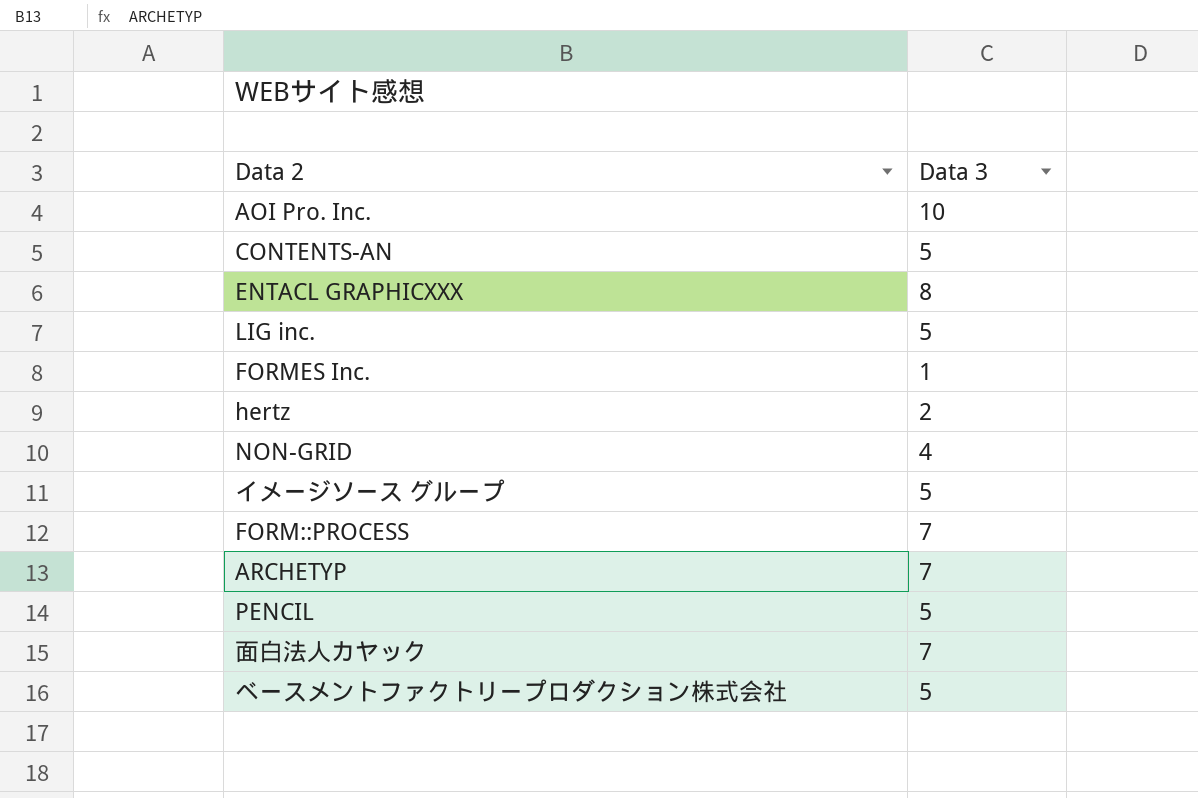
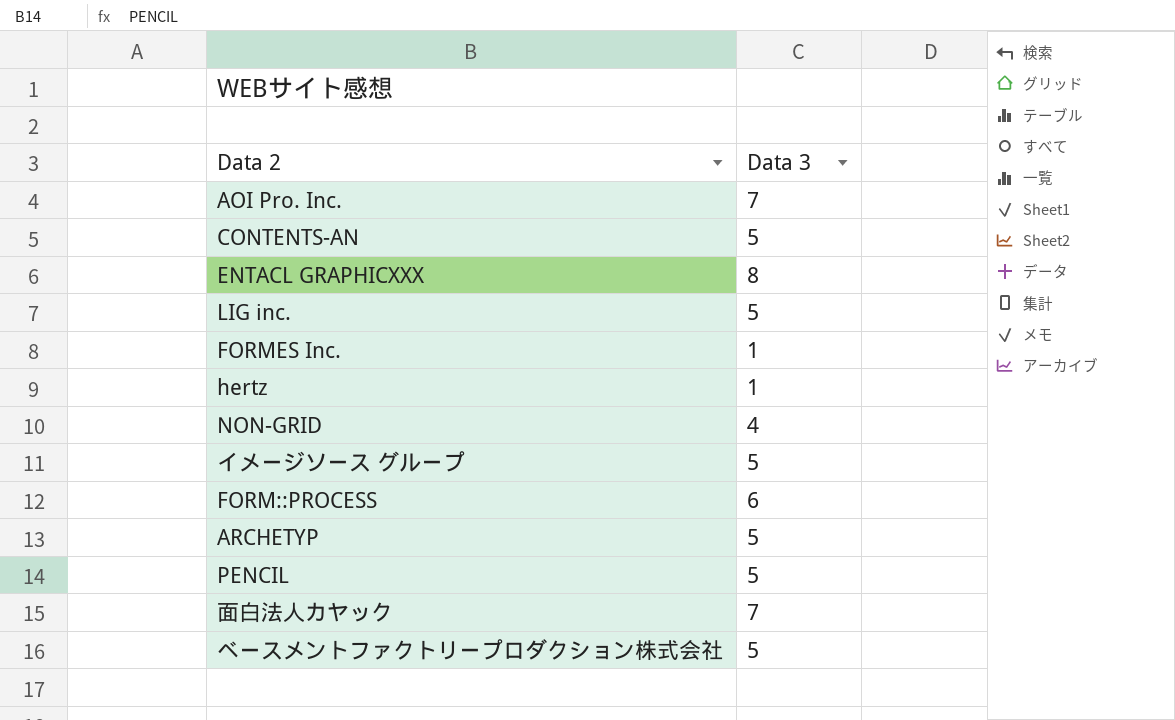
AOI Pro. Inc. | Data 3: 10 -> 7
hertz | Data 3: 2 -> 1
FORM::PROCESS | Data 3: 7 -> 6
ARCHETYP | Data 3: 7 -> 5

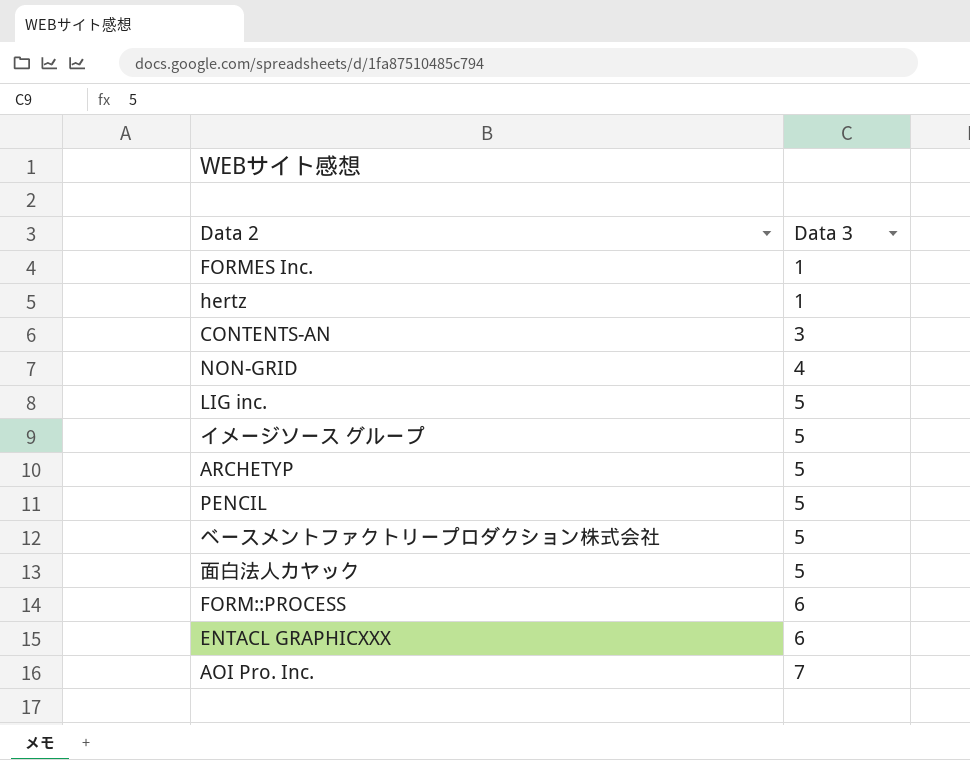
row order: none -> Data 3 ascending
CONTENTS-AN | Data 3: 5 -> 3
面白法人カヤック | Data 3: 7 -> 5
ENTACL GRAPHICXXX | Data 3: 8 -> 6

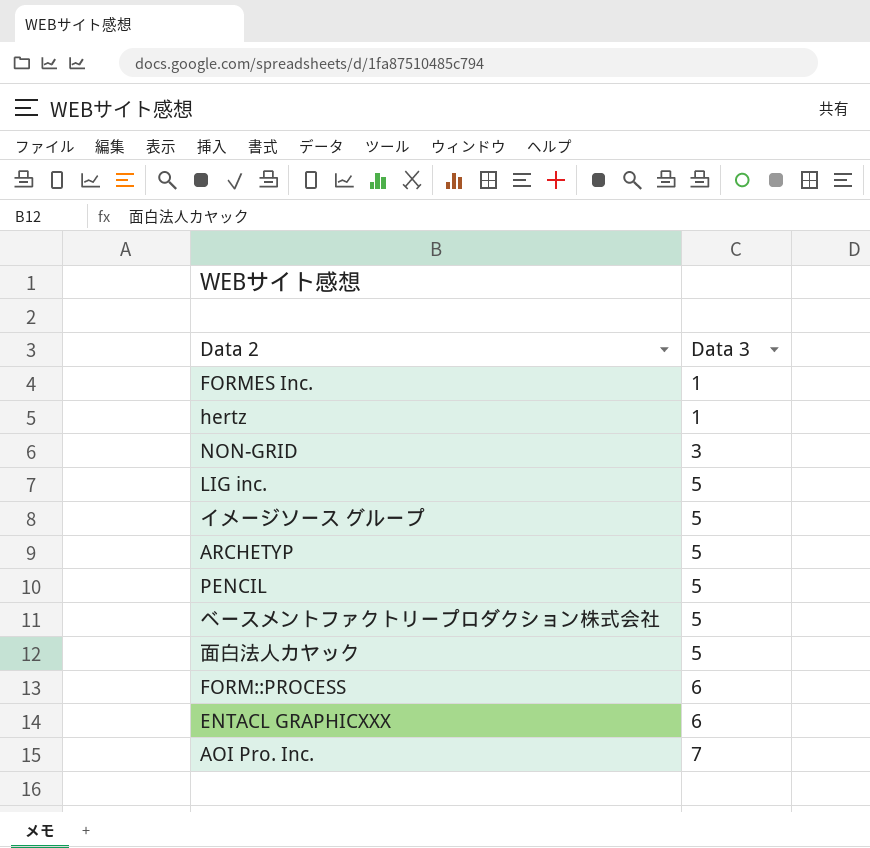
row CONTENTS-AN: 3 -> none
NON-GRID | Data 3: 4 -> 3

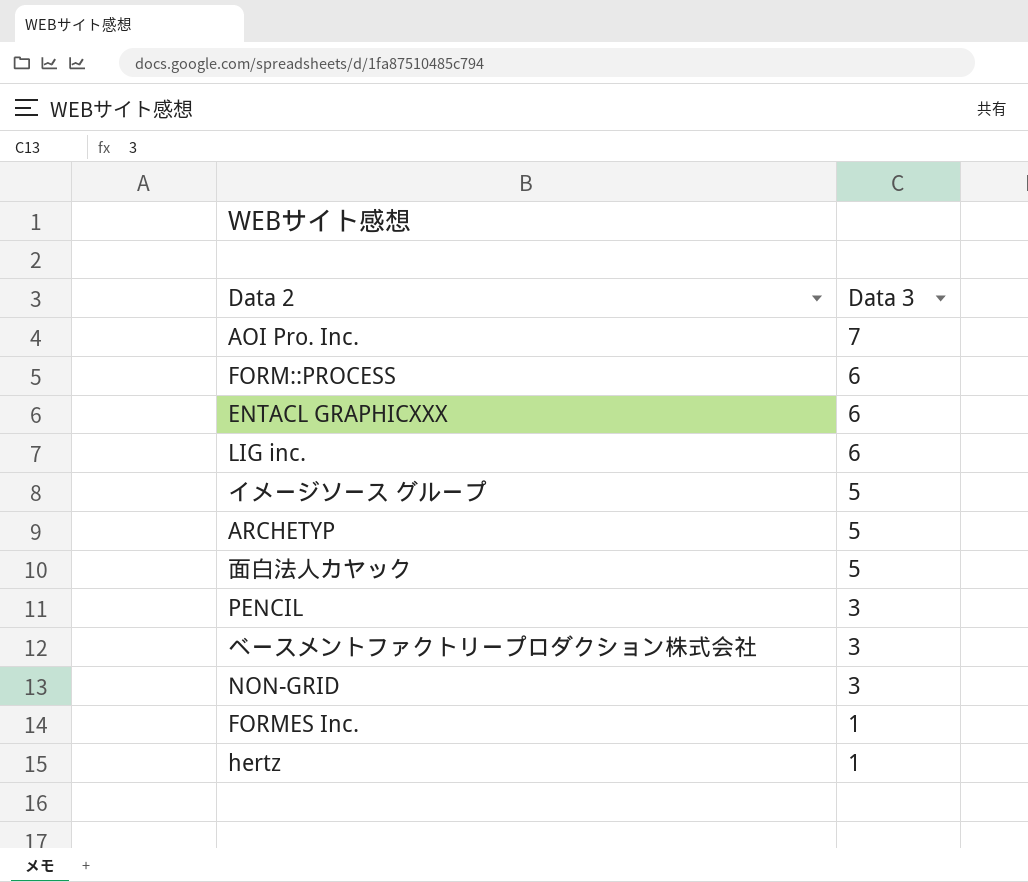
row order: Data 3 ascending -> Data 3 descending
LIG inc. | Data 3: 5 -> 6
PENCIL | Data 3: 5 -> 3
ベースメントファクトリープロダクション株式会社 | Data 3: 5 -> 3

